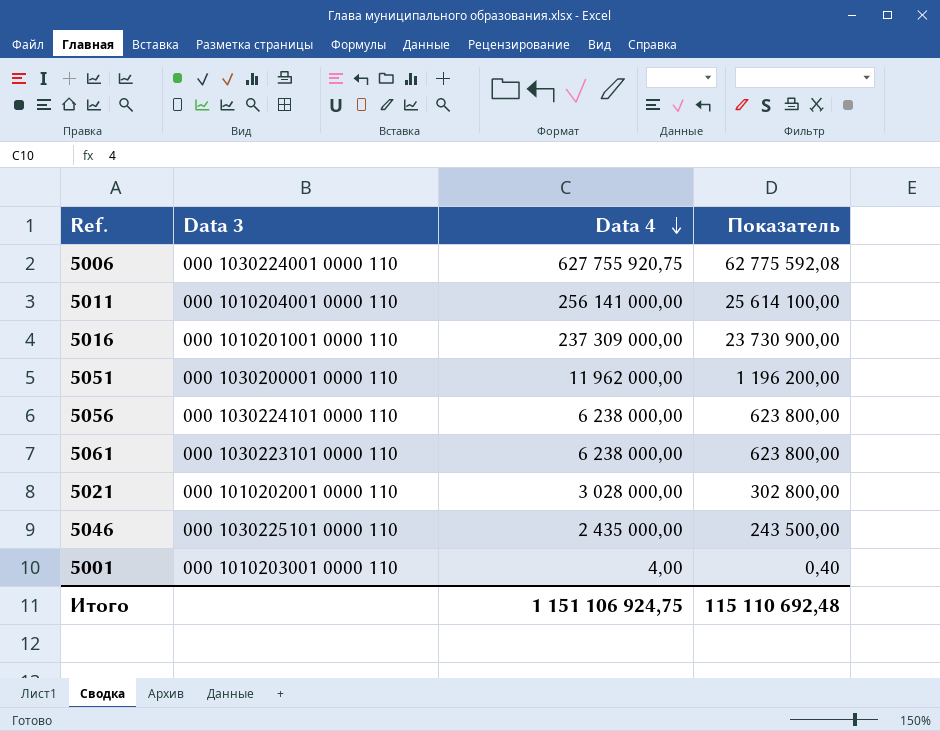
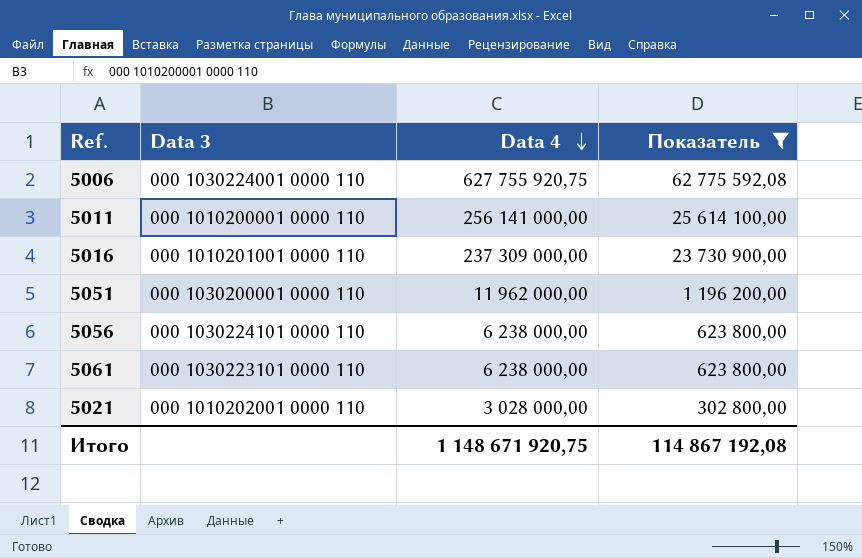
filter: none -> Показатель >= 302 800,00
5011 | Data 3: 000 1010204001 0000 110 -> 000 1010200001 0000 110
Итого | Data 4: 1 151 106 924,75 -> 1 148 671 920,75
Итого | Показатель: 115 110 692,48 -> 114 867 192,08

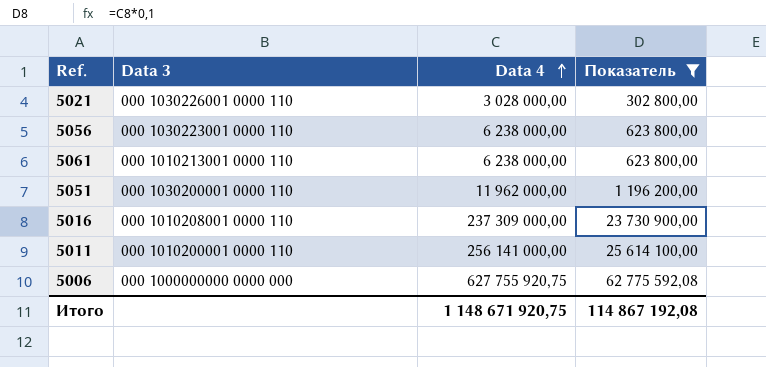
row order: Data 4 descending -> Data 4 ascending
5021 | Data 3: 000 1010202001 0000 110 -> 000 1030226001 0000 110
5056 | Data 3: 000 1030224101 0000 110 -> 000 1030223001 0000 110
5061 | Data 3: 000 1030223101 0000 110 -> 000 1010213001 0000 110
5016 | Data 3: 000 1010201001 0000 110 -> 000 1010208001 0000 110
5006 | Data 3: 000 1030224001 0000 110 -> 000 1000000000 0000 000

